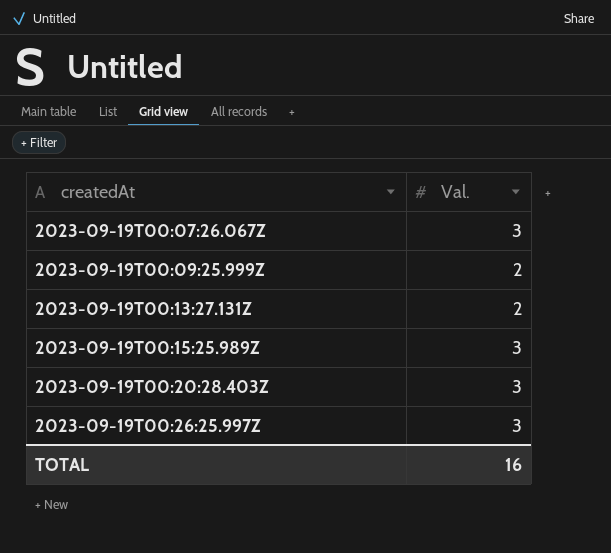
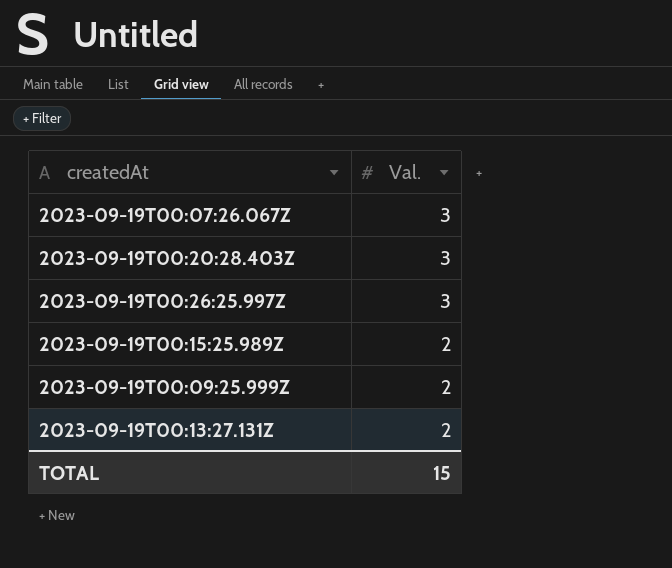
row order: createdAt ascending -> Val. descending
2023-09-19T00:15:25.989Z | Val.: 3 -> 2
TOTAL | Val.: 16 -> 15

